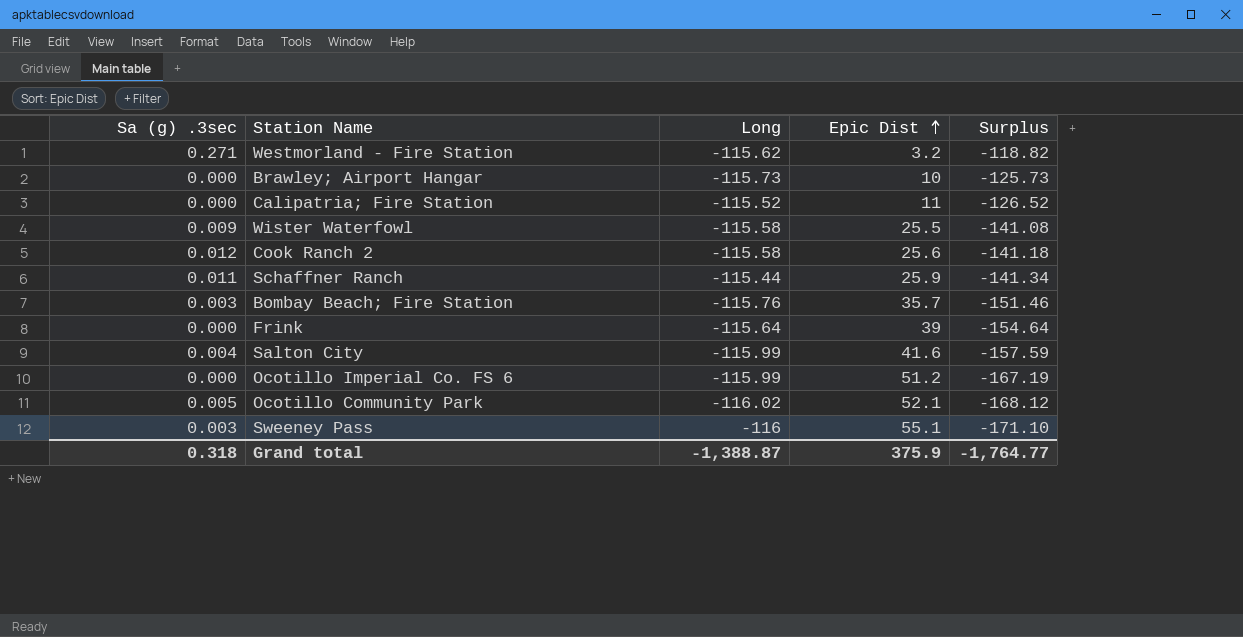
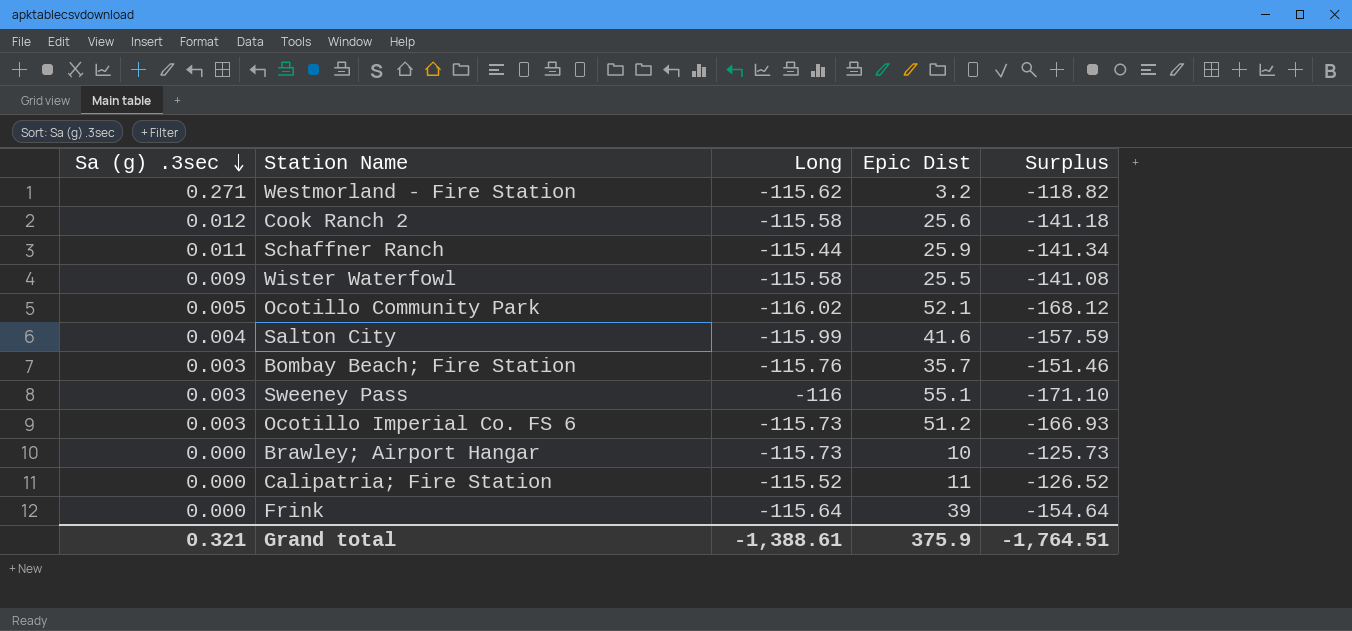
row order: Epic Dist ascending -> Sa (g) .3sec descending
Ocotillo Imperial Co. FS 6 | Sa (g) .3sec: 0.000 -> 0.003
Ocotillo Imperial Co. FS 6 | Long: -115.99 -> -115.73
Ocotillo Imperial Co. FS 6 | Surplus: -167.19 -> -166.93
Grand total | Sa (g) .3sec: 0.318 -> 0.321
Grand total | Long: -1,388.87 -> -1,388.61
Grand total | Surplus: -1,764.77 -> -1,764.51

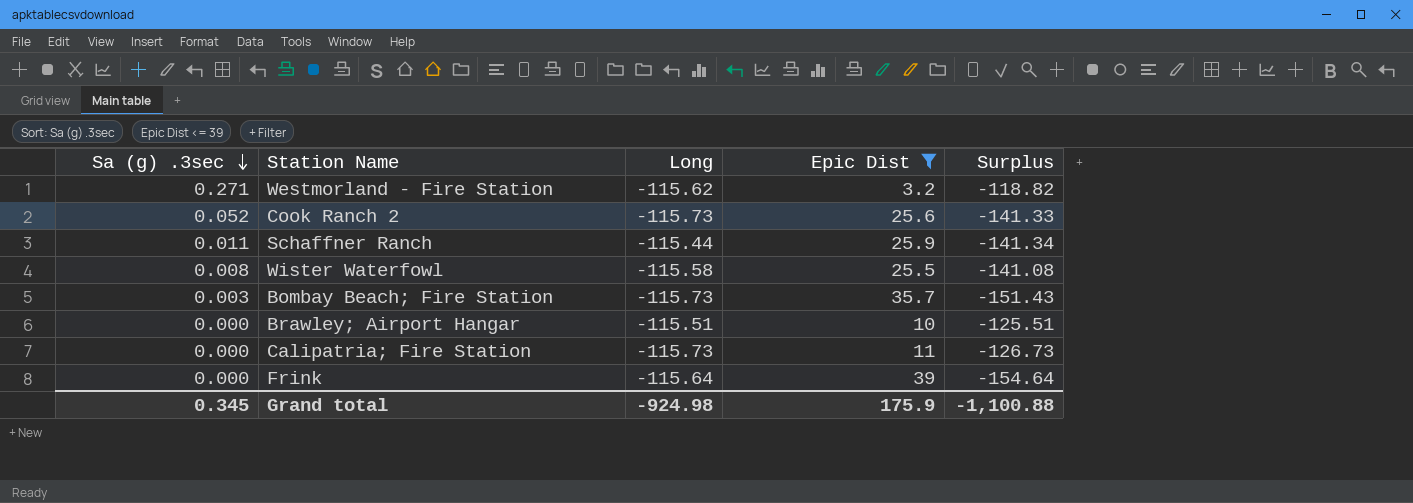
filter: none -> Epic Dist <= 39
Cook Ranch 2 | Sa (g) .3sec: 0.012 -> 0.052
Cook Ranch 2 | Long: -115.58 -> -115.73
Cook Ranch 2 | Surplus: -141.18 -> -141.33
Wister Waterfowl | Sa (g) .3sec: 0.009 -> 0.008
Bombay Beach; Fire Station | Long: -115.76 -> -115.73
Bombay Beach; Fire Station | Surplus: -151.46 -> -151.43
Brawley; Airport Hangar | Long: -115.73 -> -115.51
Brawley; Airport Hangar | Surplus: -125.73 -> -125.51
Calipatria; Fire Station | Long: -115.52 -> -115.73
Calipatria; Fire Station | Surplus: -126.52 -> -126.73
Grand total | Sa (g) .3sec: 0.321 -> 0.345
Grand total | Long: -1,388.61 -> -924.98
Grand total | Epic Dist: 375.9 -> 175.9
Grand total | Surplus: -1,764.51 -> -1,100.88

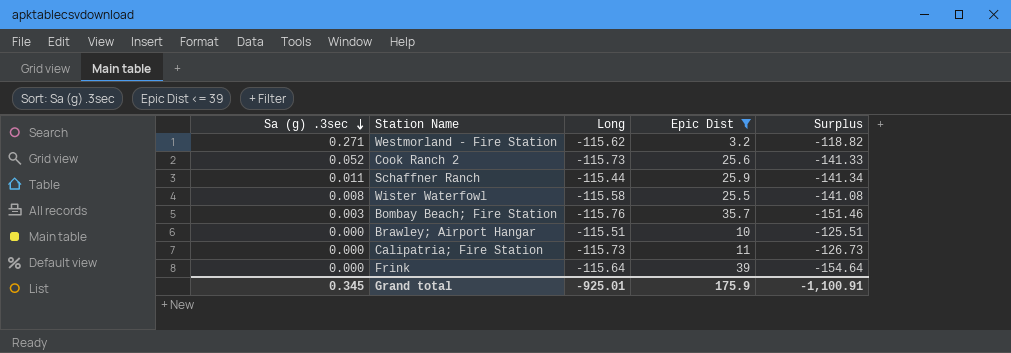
Bombay Beach; Fire Station | Long: -115.73 -> -115.76
Bombay Beach; Fire Station | Surplus: -151.43 -> -151.46
Grand total | Long: -924.98 -> -925.01
Grand total | Surplus: -1,100.88 -> -1,100.91

